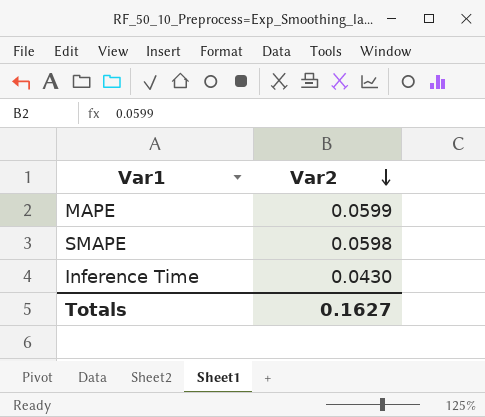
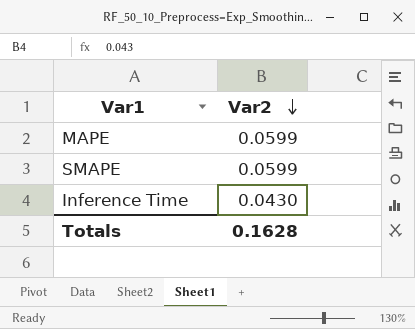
SMAPE | Var2: 0.0598 -> 0.0599
Totals | Var2: 0.1627 -> 0.1628

